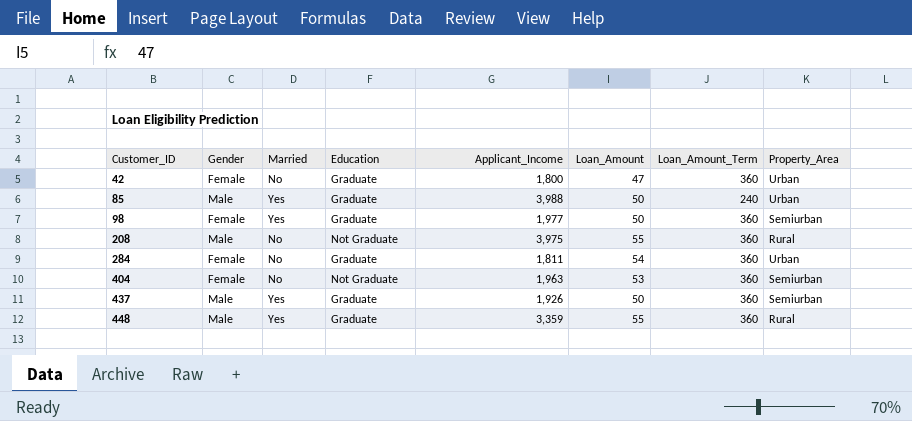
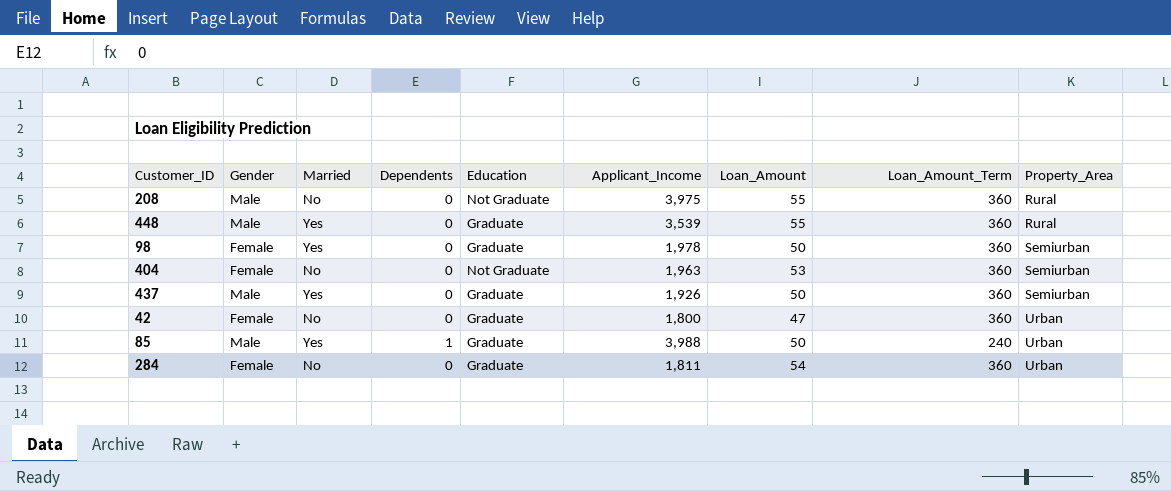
row order: Customer_ID ascending -> Property_Area ascending
column Dependents | position: none -> 4
448 | Applicant_Income: 3,359 -> 3,539
98 | Applicant_Income: 1,977 -> 1,978

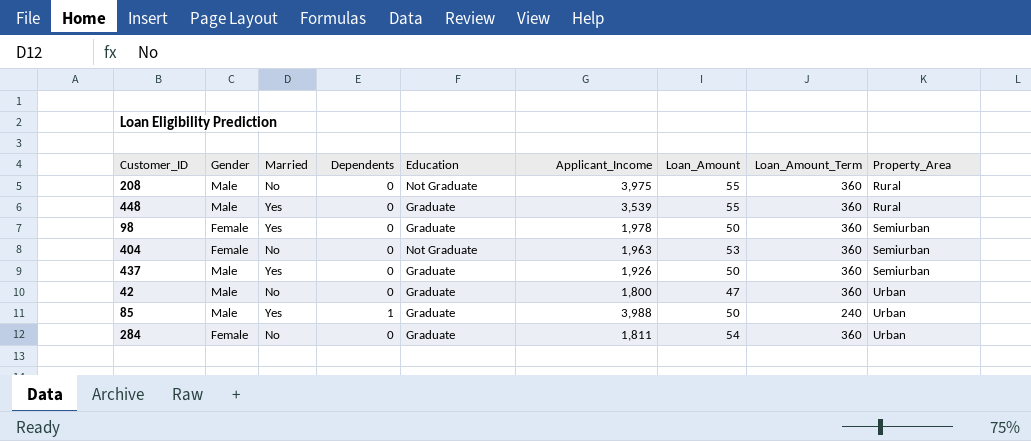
42 | Gender: Female -> Male

